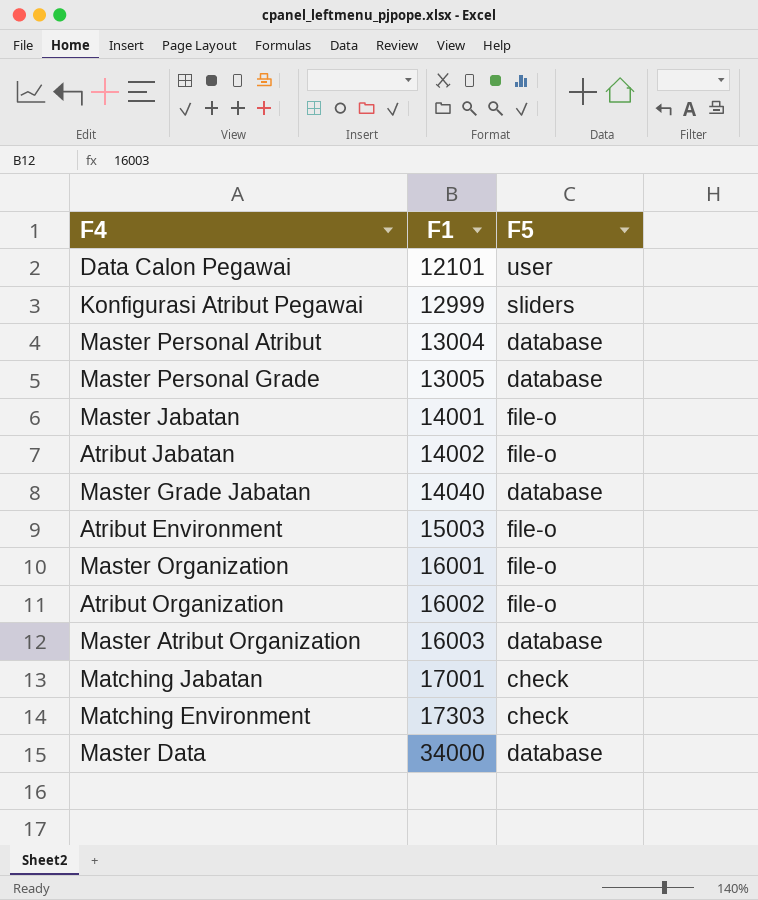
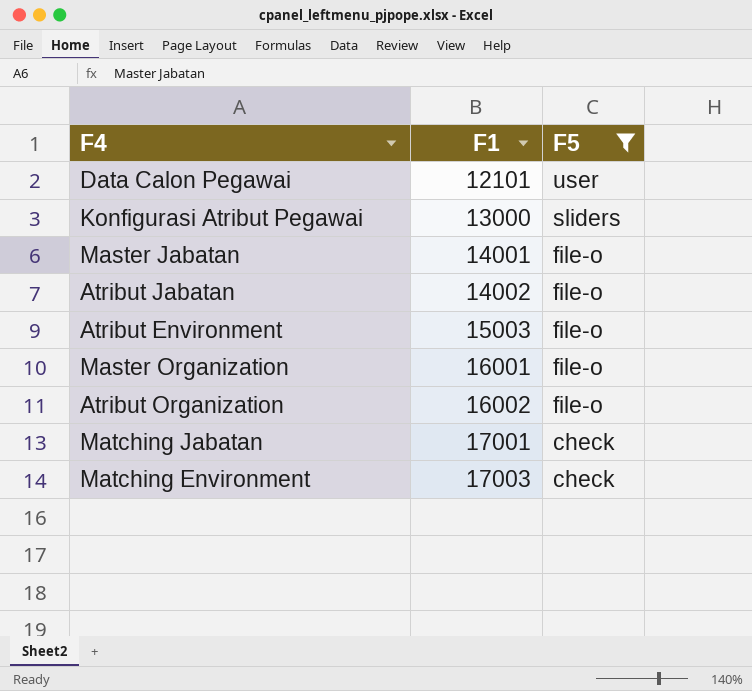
filter: none -> F5 != database
Konfigurasi Atribut Pegawai | F1: 12999 -> 13000
Matching Environment | F1: 17303 -> 17003

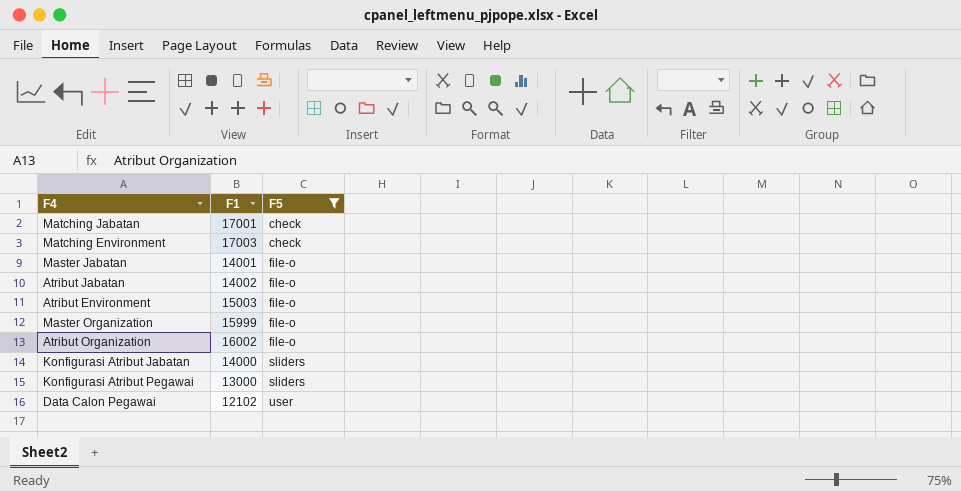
row order: F1 ascending -> F5 ascending
Master Organization | F1: 16001 -> 15999
row Konfigurasi Atribut Jabatan: none -> 14000 | sliders
Data Calon Pegawai | F1: 12101 -> 12102

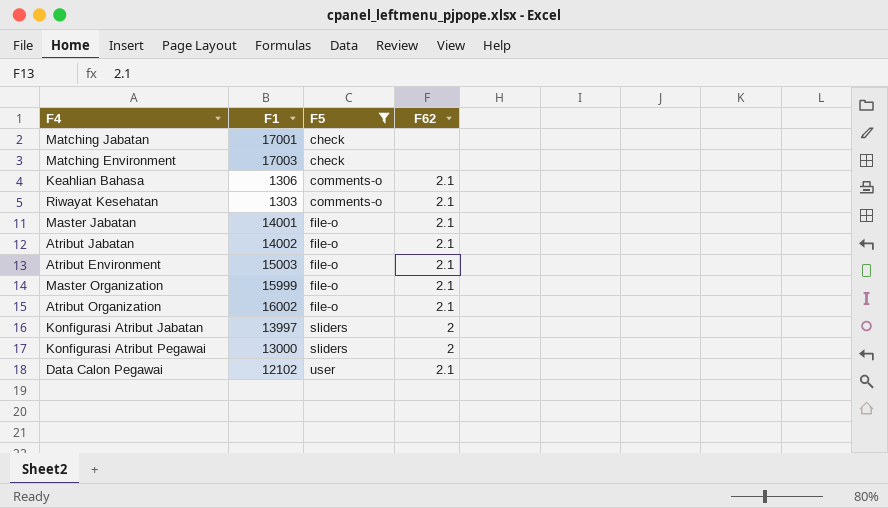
column F62 | position: none -> 4
row Keahlian Bahasa: none -> 1306 | comments-o | 2.1
row Riwayat Kesehatan: none -> 1303 | comments-o | 2.1
Konfigurasi Atribut Jabatan | F1: 14000 -> 13997

